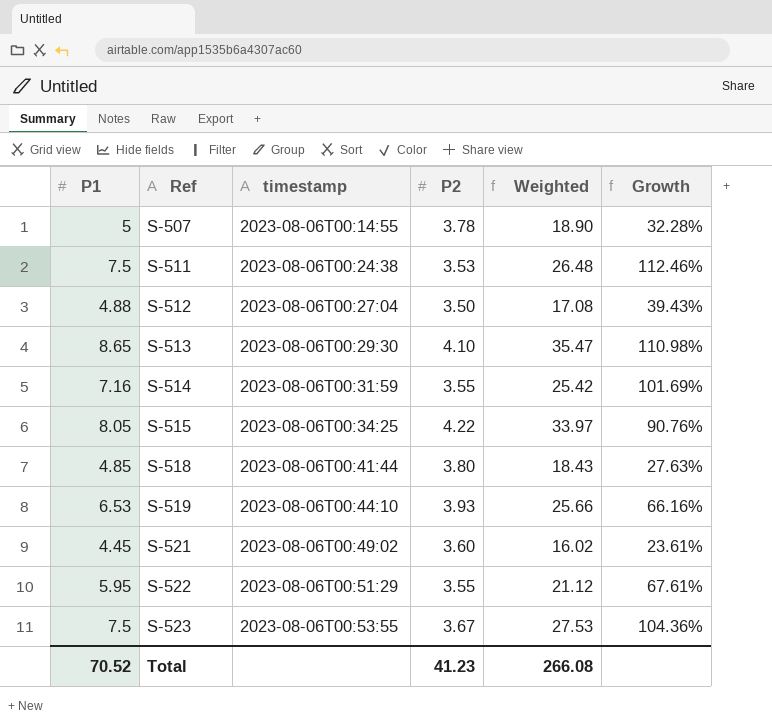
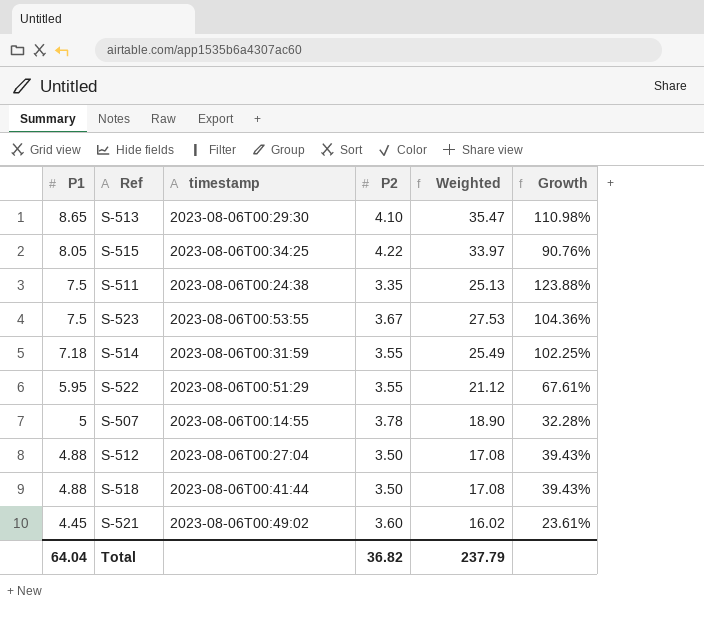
row order: Ref ascending -> P1 descending
row S-519: 6.53 | 2023-08-06T00:44:10 | 3.93 | 25.66 | 66.16% -> none
S-511 | P2: 3.53 -> 3.35
S-511 | Weighted: 26.48 -> 25.13
S-511 | Growth: 112.46% -> 123.88%
S-514 | P1: 7.16 -> 7.18
S-514 | Weighted: 25.42 -> 25.49
S-514 | Growth: 101.69% -> 102.25%
S-518 | P1: 4.85 -> 4.88
S-518 | P2: 3.80 -> 3.50
S-518 | Weighted: 18.43 -> 17.08
S-518 | Growth: 27.63% -> 39.43%
Total | P1: 70.52 -> 64.04
Total | P2: 41.23 -> 36.82
Total | Weighted: 266.08 -> 237.79

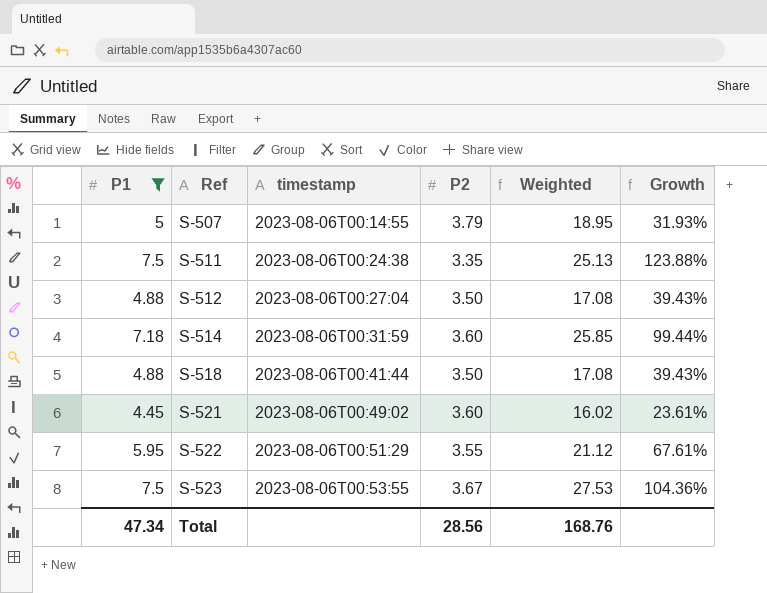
filter: none -> P1 <= 7.5
row order: P1 descending -> Ref ascending
S-507 | P2: 3.78 -> 3.79
S-507 | Weighted: 18.90 -> 18.95
S-507 | Growth: 32.28% -> 31.93%
S-514 | P2: 3.55 -> 3.60
S-514 | Weighted: 25.49 -> 25.85
S-514 | Growth: 102.25% -> 99.44%
Total | P1: 64.04 -> 47.34
Total | P2: 36.82 -> 28.56
Total | Weighted: 237.79 -> 168.76

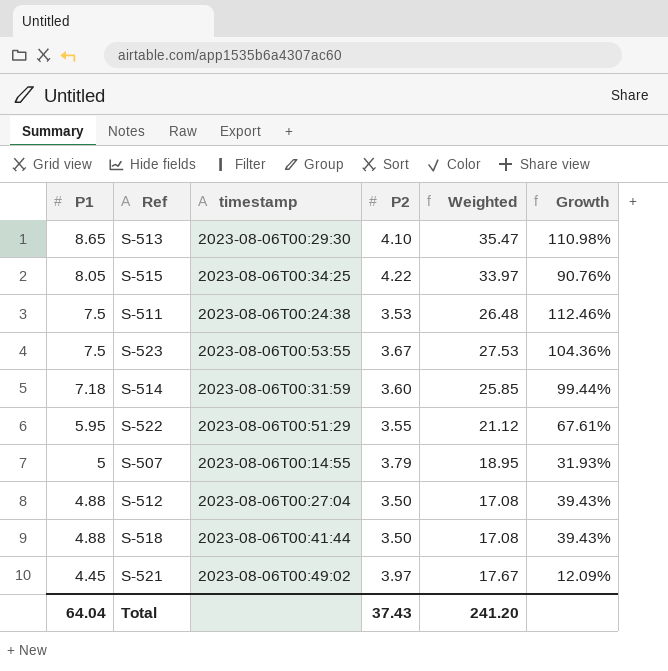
filter: P1 <= 7.5 -> none
row order: Ref ascending -> P1 descending
S-511 | P2: 3.35 -> 3.53
S-511 | Weighted: 25.13 -> 26.48
S-511 | Growth: 123.88% -> 112.46%
S-521 | P2: 3.60 -> 3.97
S-521 | Weighted: 16.02 -> 17.67
S-521 | Growth: 23.61% -> 12.09%
Total | P1: 47.34 -> 64.04
Total | P2: 28.56 -> 37.43
Total | Weighted: 168.76 -> 241.20

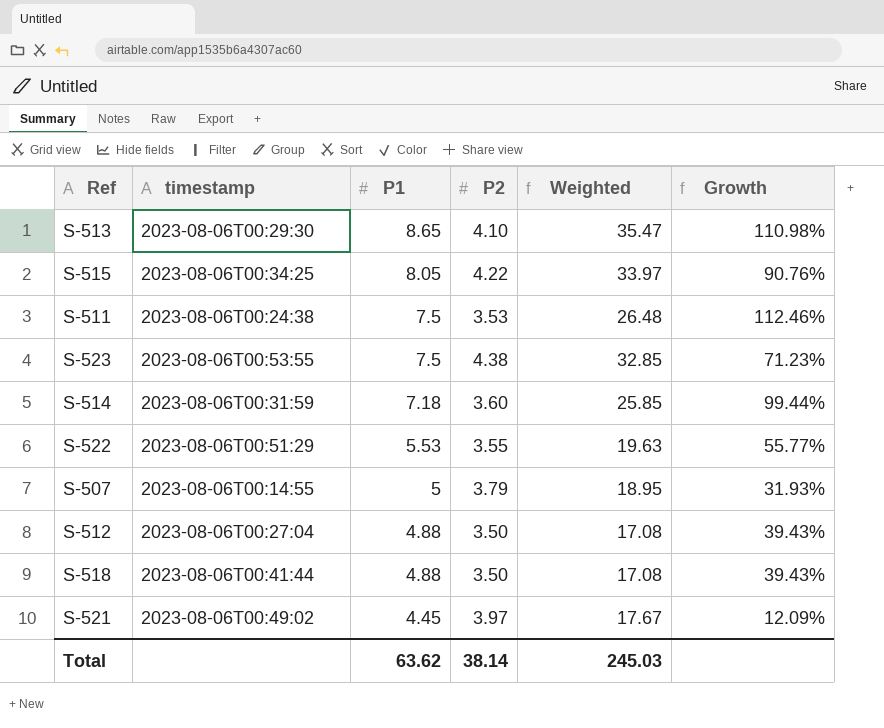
column P1 | position: 1 -> 3
S-523 | P2: 3.67 -> 4.38
S-523 | Weighted: 27.53 -> 32.85
S-523 | Growth: 104.36% -> 71.23%
S-522 | P1: 5.95 -> 5.53
S-522 | Weighted: 21.12 -> 19.63
S-522 | Growth: 67.61% -> 55.77%
Total | P1: 64.04 -> 63.62
Total | P2: 37.43 -> 38.14
Total | Weighted: 241.20 -> 245.03

